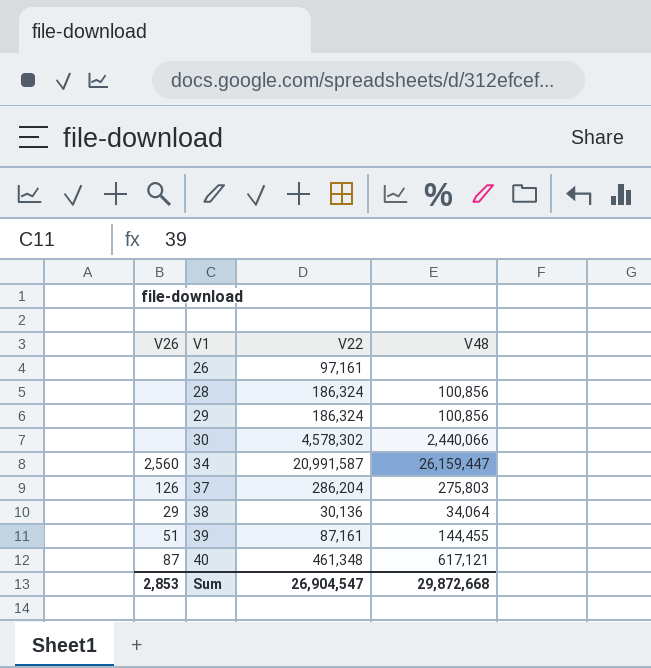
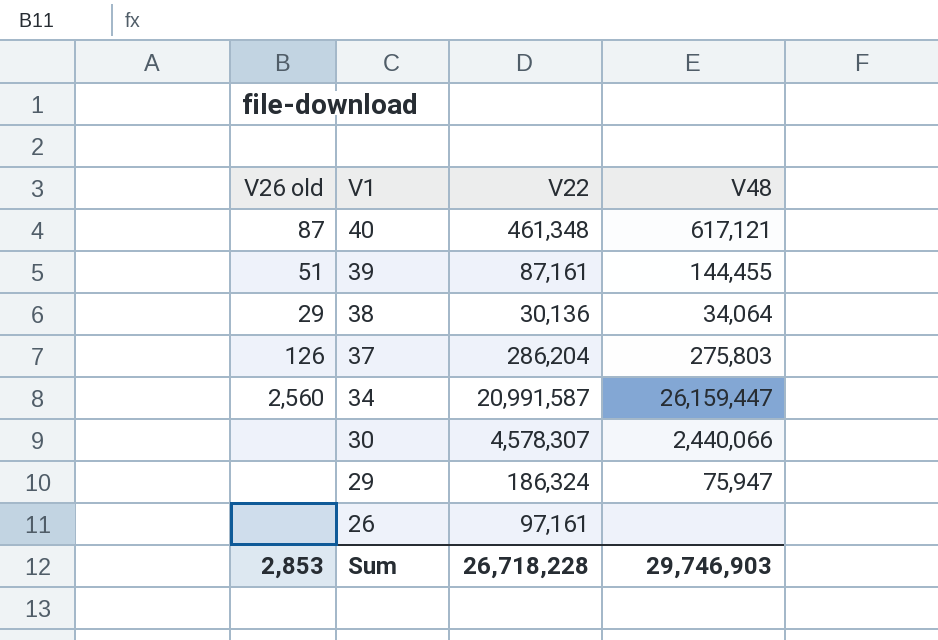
row order: V1 ascending -> V1 descending
column name: V26 -> V26 old
row 28: none | 186,324 | 100,856 -> none
30 | V22: 4,578,302 -> 4,578,307
29 | V48: 100,856 -> 75,947
Sum | V22: 26,904,547 -> 26,718,228
Sum | V48: 29,872,668 -> 29,746,903

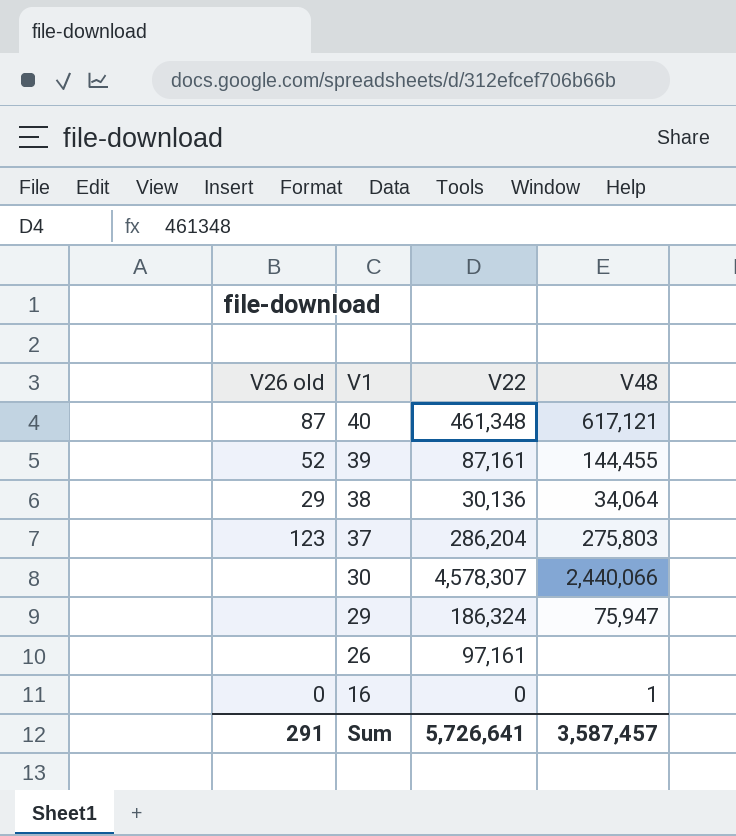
row 34: 2,560 | 20,991,587 | 26,159,447 -> none
39 | V26 old: 51 -> 52
37 | V26 old: 126 -> 123
row 16: none -> 0 | 0 | 1
Sum | V26 old: 2,853 -> 291
Sum | V22: 26,718,228 -> 5,726,641
Sum | V48: 29,746,903 -> 3,587,457

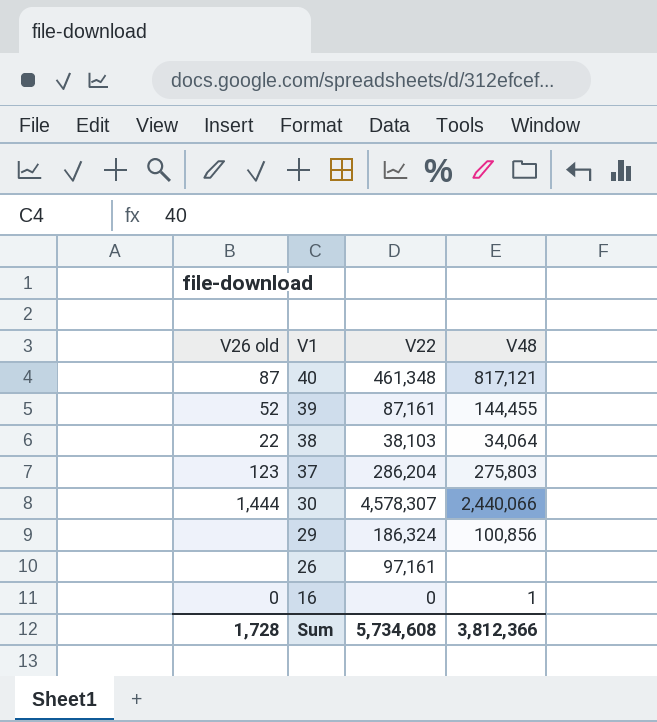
40 | V48: 617,121 -> 817,121
38 | V26 old: 29 -> 22
38 | V22: 30,136 -> 38,103
30 | V26 old: none -> 1,444
29 | V48: 75,947 -> 100,856
Sum | V26 old: 291 -> 1,728
Sum | V22: 5,726,641 -> 5,734,608
Sum | V48: 3,587,457 -> 3,812,366

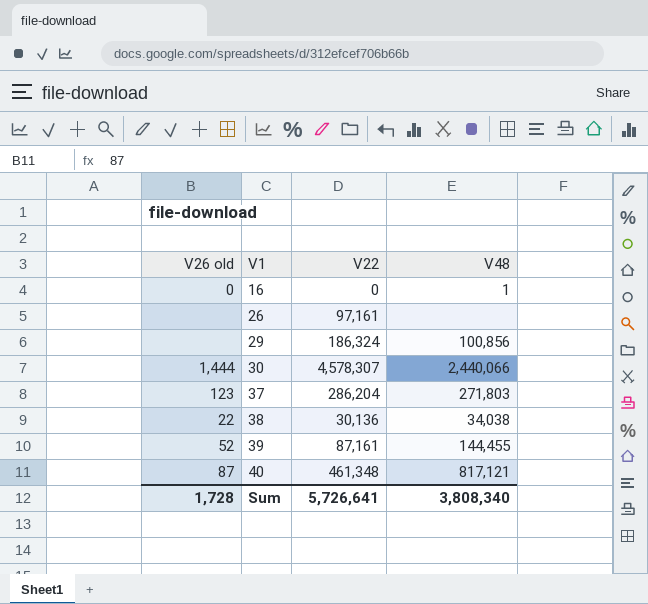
row order: V1 descending -> V1 ascending
37 | V48: 275,803 -> 271,803
38 | V22: 38,103 -> 30,136
38 | V48: 34,064 -> 34,038
Sum | V22: 5,734,608 -> 5,726,641
Sum | V48: 3,812,366 -> 3,808,340

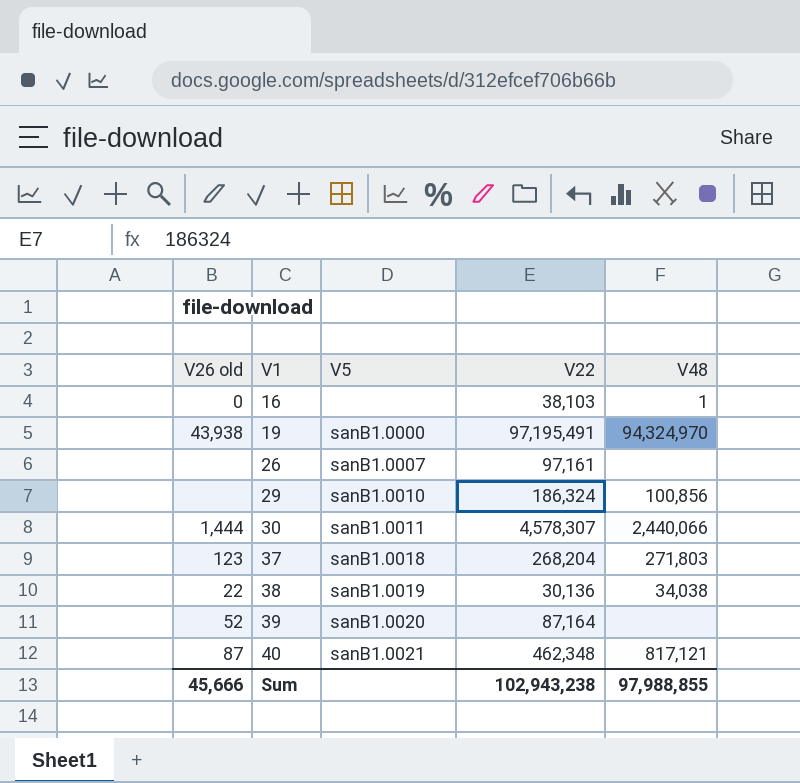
column V5 | position: none -> 3
16 | V22: 0 -> 38,103
row 19: none -> 43,938 | sanB1.0000 | 97,195,491 | 94,324,970
37 | V22: 286,204 -> 268,204
39 | V22: 87,161 -> 87,164
39 | V48: 144,455 -> none
40 | V22: 461,348 -> 462,348
Sum | V26 old: 1,728 -> 45,666
Sum | V22: 5,726,641 -> 102,943,238
Sum | V48: 3,808,340 -> 97,988,855

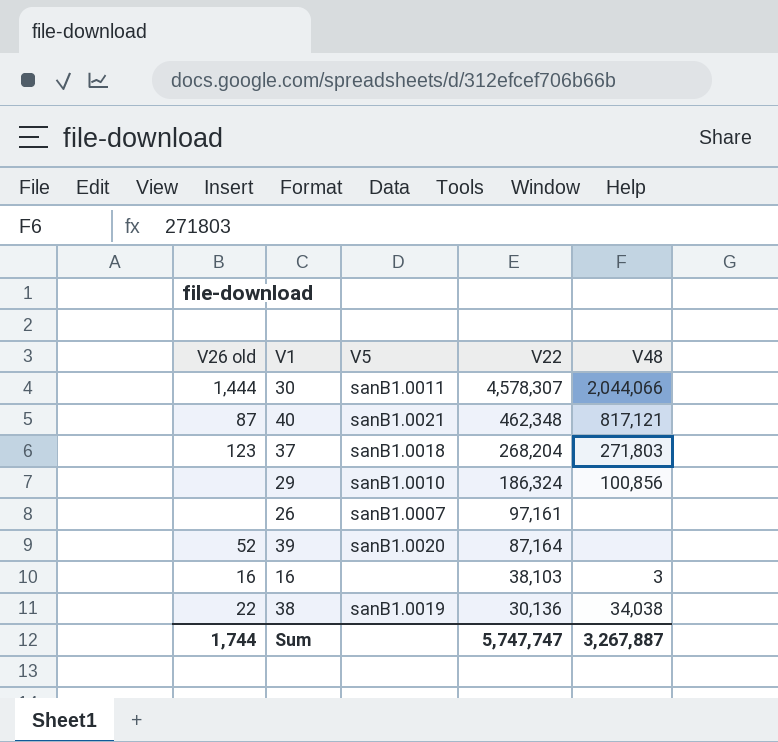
row order: V1 ascending -> V22 descending
row 19: 43,938 | sanB1.0000 | 97,195,491 | 94,324,970 -> none
30 | V48: 2,440,066 -> 2,044,066
16 | V26 old: 0 -> 16
16 | V48: 1 -> 3
Sum | V26 old: 45,666 -> 1,744
Sum | V22: 102,943,238 -> 5,747,747
Sum | V48: 97,988,855 -> 3,267,887

